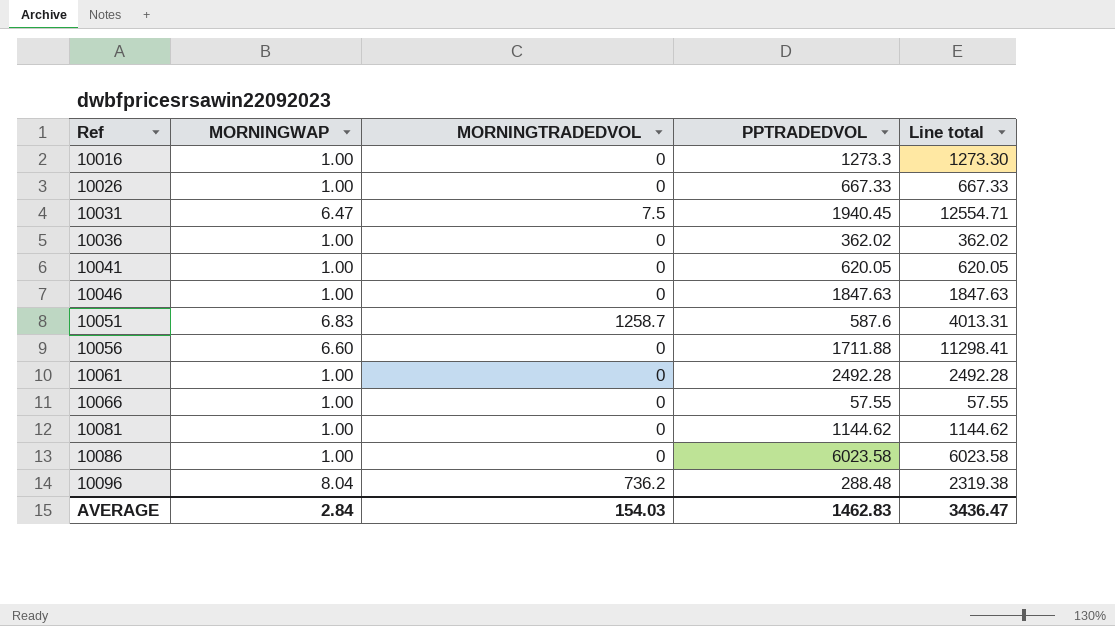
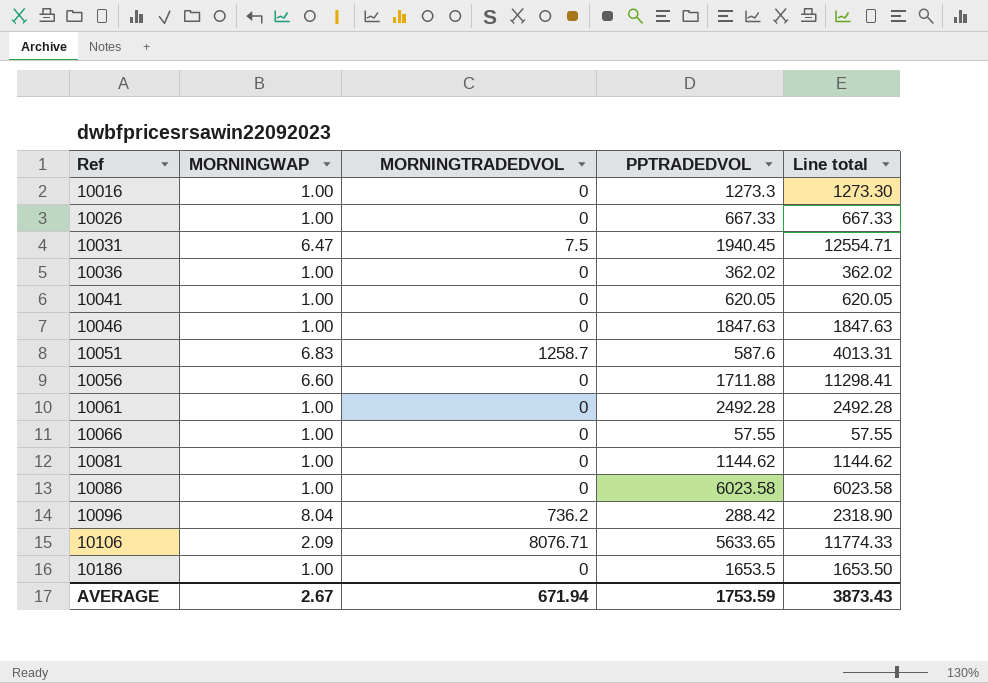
10096 | PPTRADEDVOL: 288.48 -> 288.42
10096 | Line total: 2319.38 -> 2318.90
row 10106: none -> 2.09 | 8076.71 | 5633.65 | 11774.33
row 10186: none -> 1.00 | 0 | 1653.5 | 1653.50
AVERAGE | MORNINGWAP: 2.84 -> 2.67
AVERAGE | MORNINGTRADEDVOL: 154.03 -> 671.94
AVERAGE | PPTRADEDVOL: 1462.83 -> 1753.59
AVERAGE | Line total: 3436.47 -> 3873.43

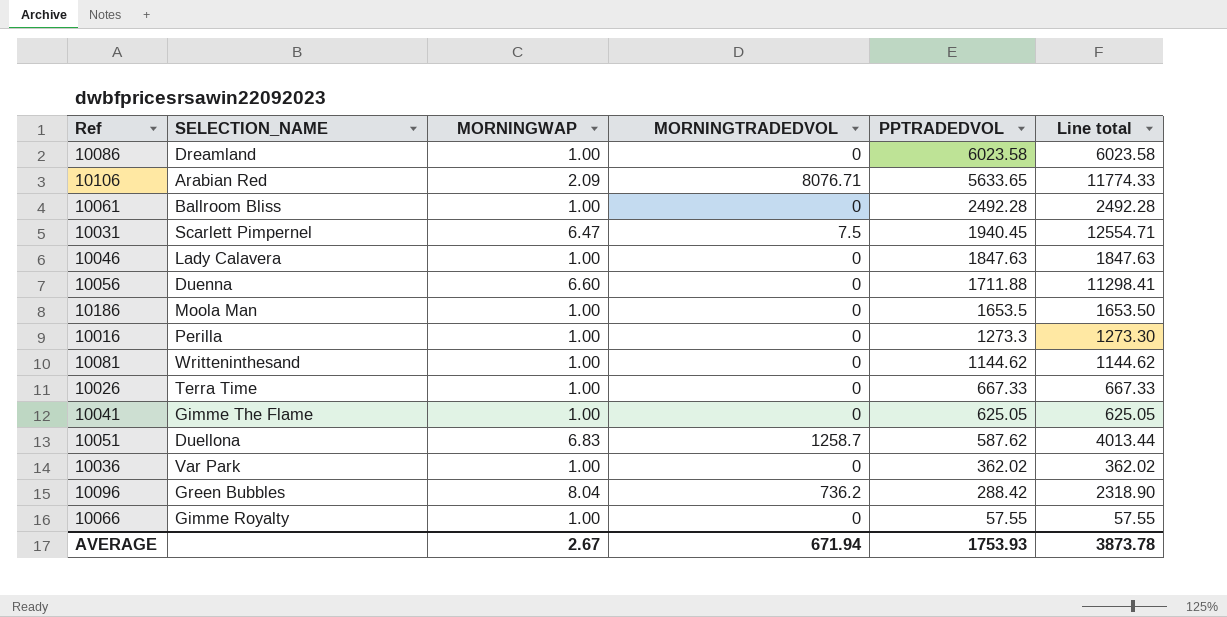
row order: Ref ascending -> PPTRADEDVOL descending
column SELECTION_NAME | position: none -> 2
10041 | PPTRADEDVOL: 620.05 -> 625.05
10041 | Line total: 620.05 -> 625.05
10051 | PPTRADEDVOL: 587.6 -> 587.62
10051 | Line total: 4013.31 -> 4013.44
AVERAGE | PPTRADEDVOL: 1753.59 -> 1753.93
AVERAGE | Line total: 3873.43 -> 3873.78

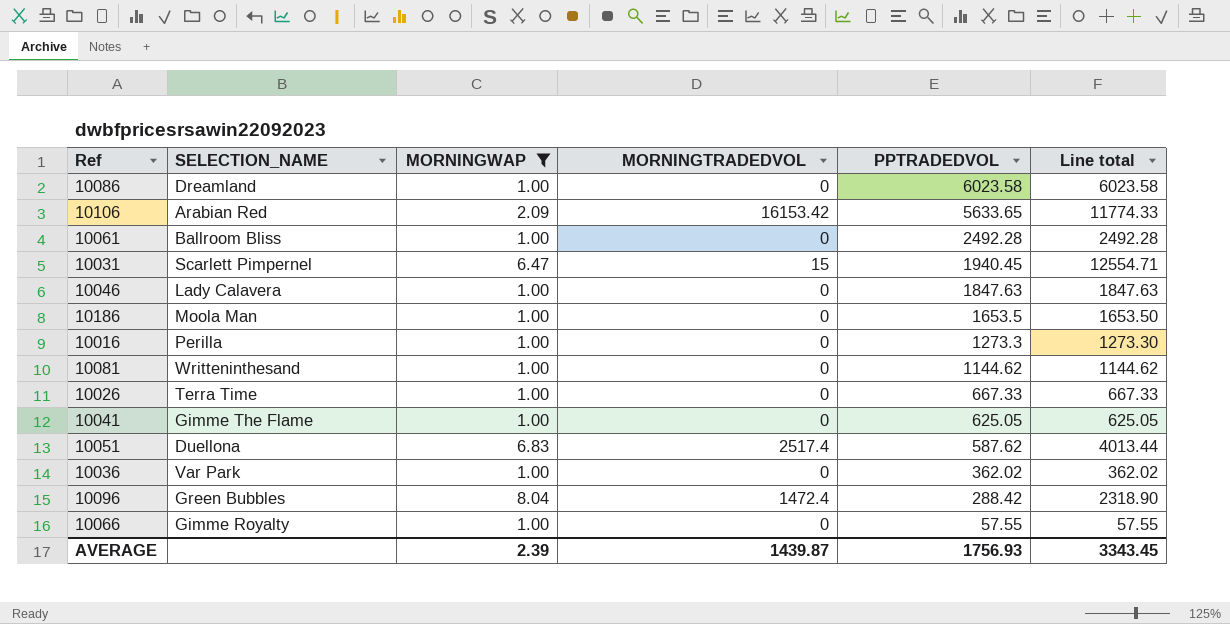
filter: none -> MORNINGWAP != 6.60
10106 | MORNINGTRADEDVOL: 8076.71 -> 16153.42
10031 | MORNINGTRADEDVOL: 7.5 -> 15
10051 | MORNINGTRADEDVOL: 1258.7 -> 2517.4
10096 | MORNINGTRADEDVOL: 736.2 -> 1472.4
AVERAGE | MORNINGWAP: 2.67 -> 2.39
AVERAGE | MORNINGTRADEDVOL: 671.94 -> 1439.87
AVERAGE | PPTRADEDVOL: 1753.93 -> 1756.93
AVERAGE | Line total: 3873.78 -> 3343.45

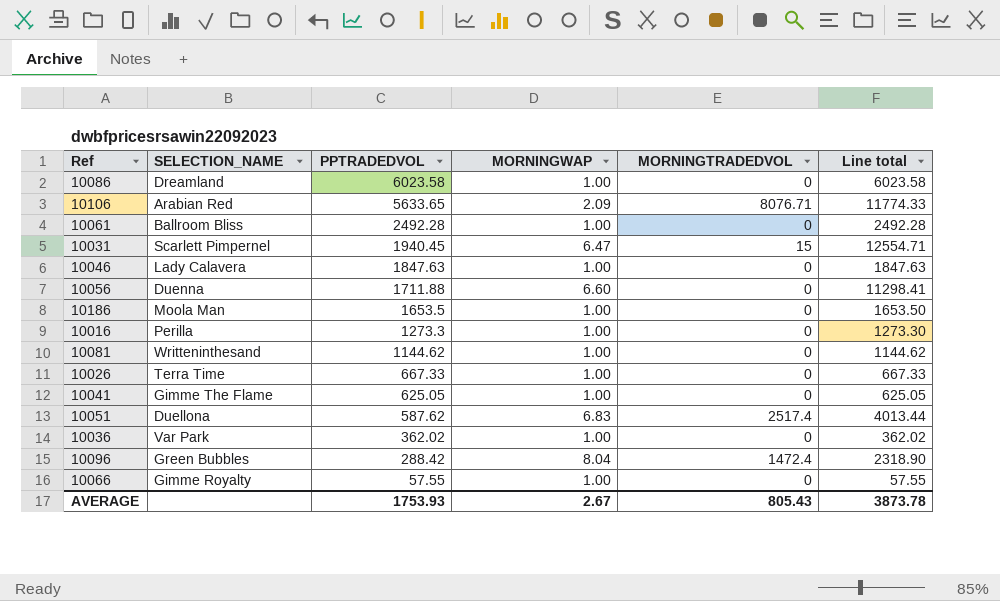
filter: MORNINGWAP != 6.60 -> none
column PPTRADEDVOL | position: 5 -> 3
10106 | MORNINGTRADEDVOL: 16153.42 -> 8076.71
AVERAGE | PPTRADEDVOL: 1756.93 -> 1753.93
AVERAGE | MORNINGWAP: 2.39 -> 2.67
AVERAGE | MORNINGTRADEDVOL: 1439.87 -> 805.43
AVERAGE | Line total: 3343.45 -> 3873.78

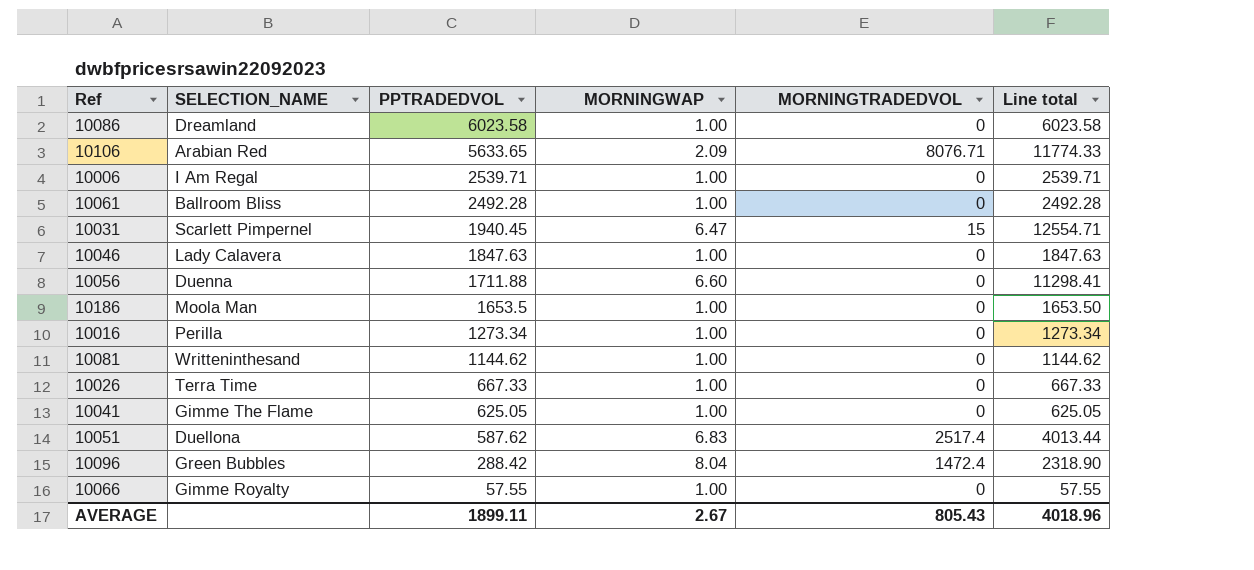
row 10036: Var Park | 362.02 | 1.00 | 0 | 362.02 -> none
row 10006: none -> I Am Regal | 2539.71 | 1.00 | 0 | 2539.71
10016 | PPTRADEDVOL: 1273.3 -> 1273.34
10016 | Line total: 1273.30 -> 1273.34
AVERAGE | PPTRADEDVOL: 1753.93 -> 1899.11
AVERAGE | Line total: 3873.78 -> 4018.96

